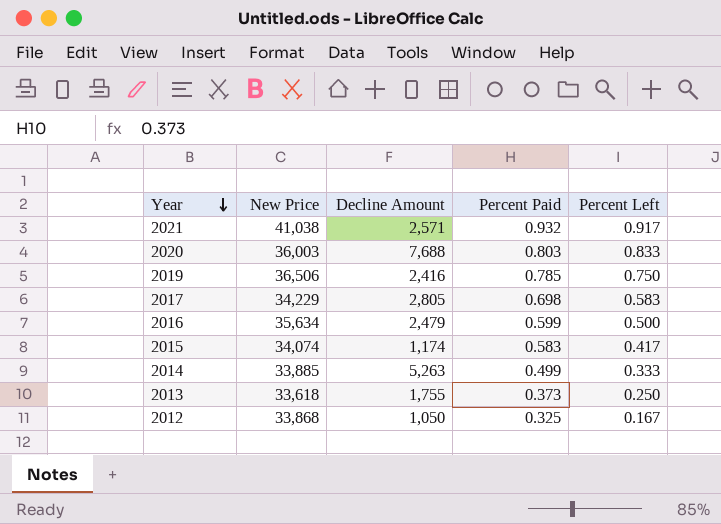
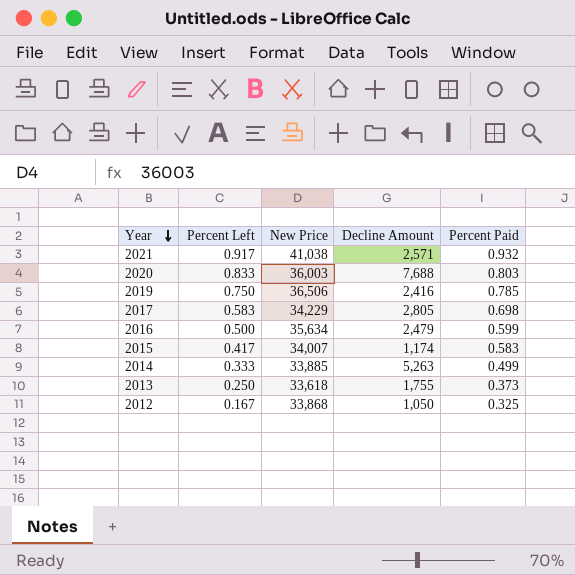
column Percent Left | position: 5 -> 2
2015 | New Price: 34,074 -> 34,007

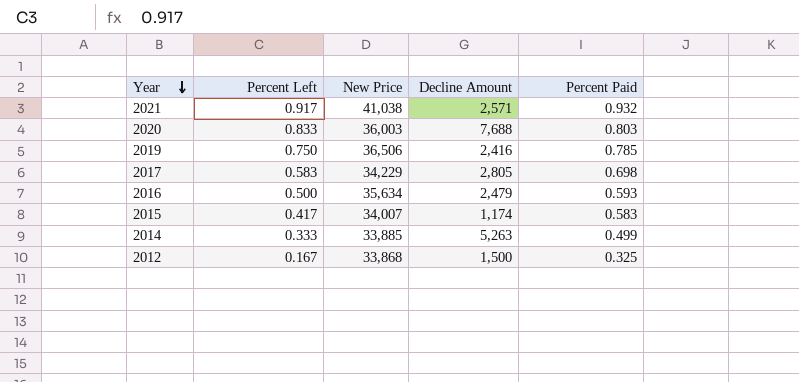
row 2013: 0.250 | 33,618 | 1,755 | 0.373 -> none
2016 | Percent Paid: 0.599 -> 0.593
2012 | Decline Amount: 1,050 -> 1,500

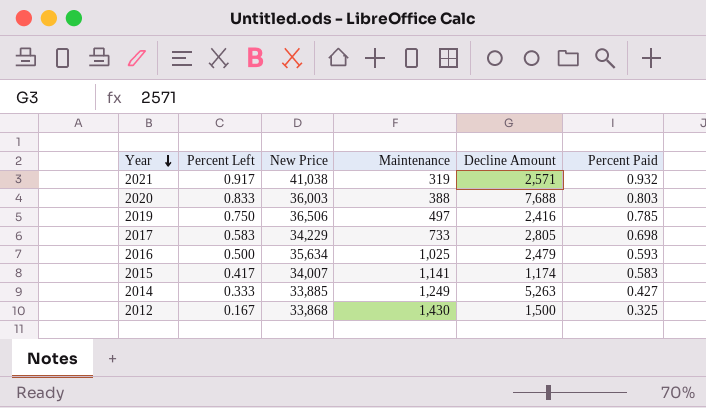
column Maintenance | position: none -> 4
2014 | Percent Paid: 0.499 -> 0.427

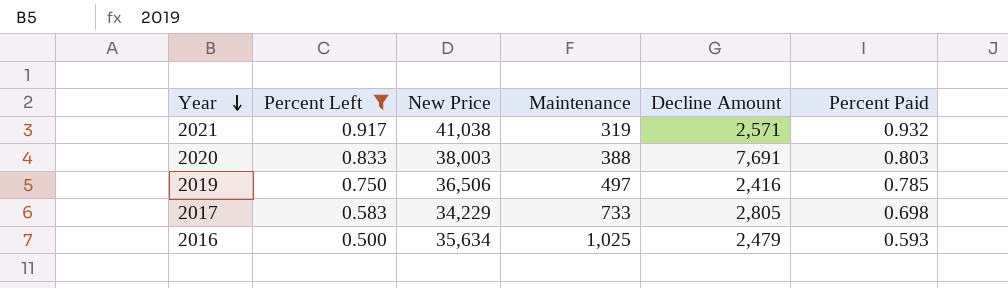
filter: none -> Percent Left >= 0.500
2020 | New Price: 36,003 -> 38,003
2020 | Decline Amount: 7,688 -> 7,691

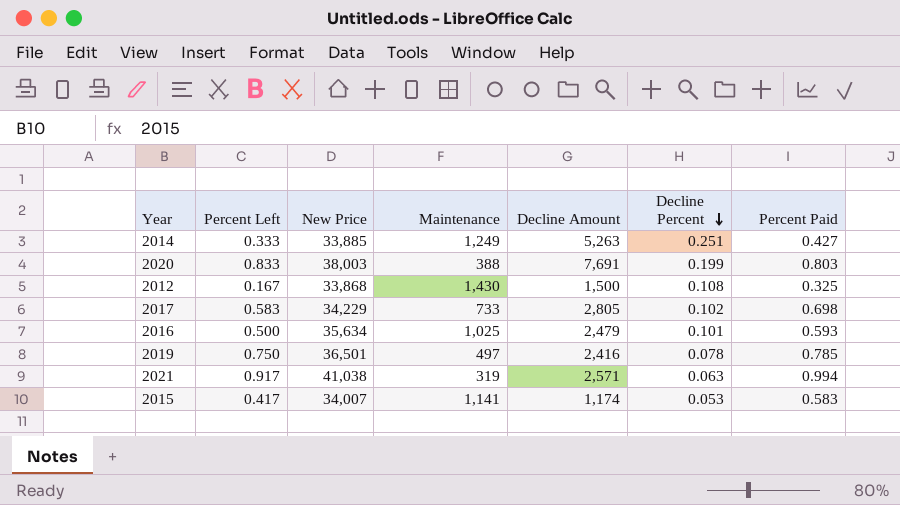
filter: Percent Left >= 0.500 -> none
row order: Year descending -> Decline Percent descending
column Decline Percent | position: none -> 6
2019 | New Price: 36,506 -> 36,501
2021 | Percent Paid: 0.932 -> 0.994

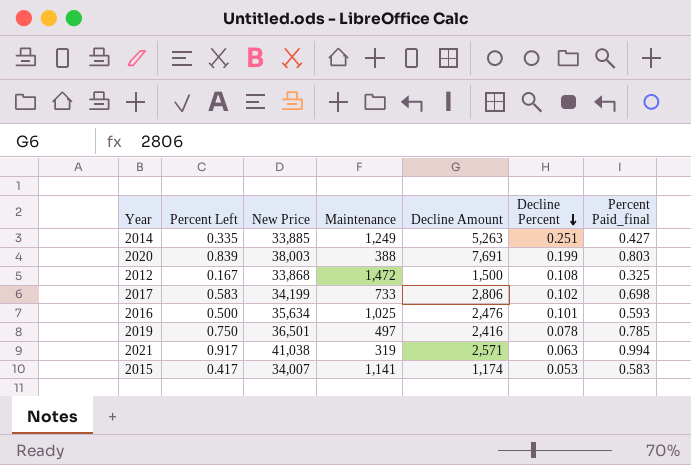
column name: Percent Paid -> Percent Paid_final
2014 | Percent Left: 0.333 -> 0.335
2020 | Percent Left: 0.833 -> 0.839
2012 | Maintenance: 1,430 -> 1,472
2017 | New Price: 34,229 -> 34,199
2017 | Decline Amount: 2,805 -> 2,806
2016 | Decline Amount: 2,479 -> 2,476

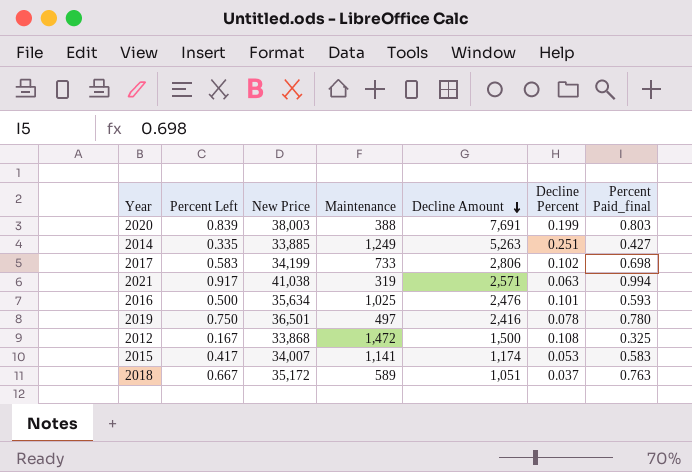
row order: Decline Percent descending -> Decline Amount descending
2019 | Percent Paid_final: 0.785 -> 0.780
row 2018: none -> 0.667 | 35,172 | 589 | 1,051 | 0.037 | 0.763

